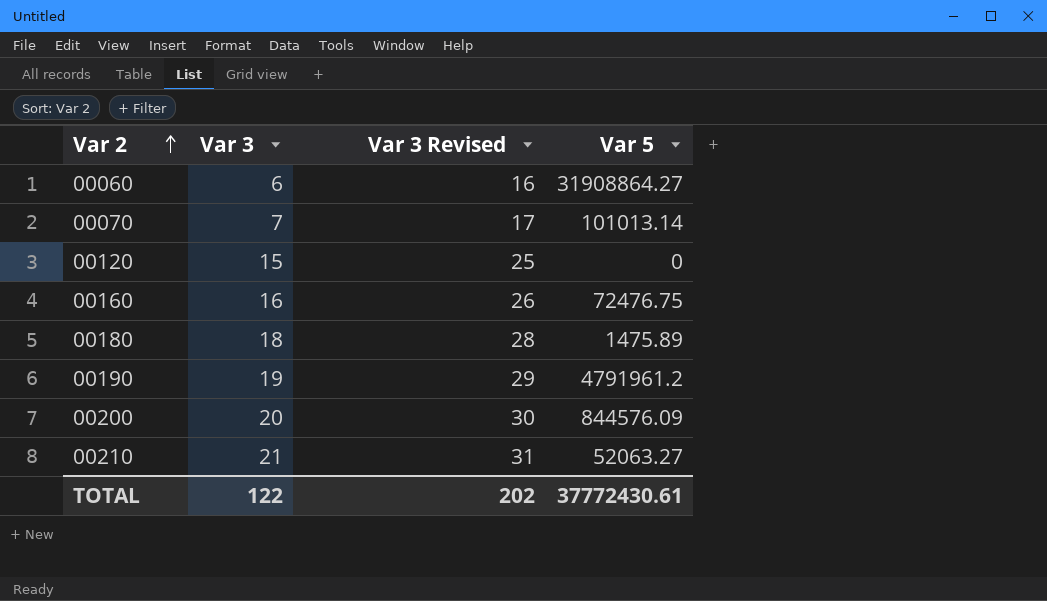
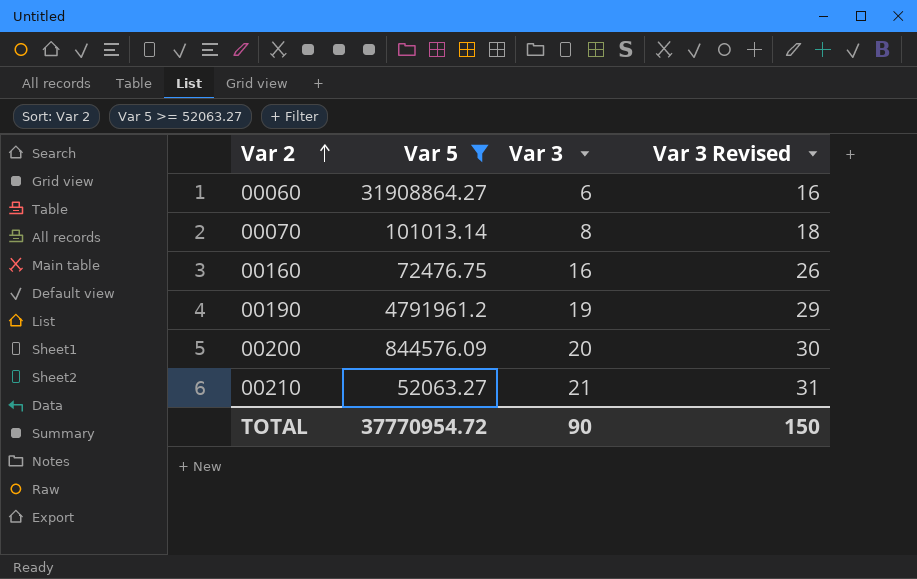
filter: none -> Var 5 >= 52063.27
column Var 5 | position: 4 -> 2
00070 | Var 3: 7 -> 8
00070 | Var 3 Revised: 17 -> 18
TOTAL | Var 5: 37772430.61 -> 37770954.72
TOTAL | Var 3: 122 -> 90
TOTAL | Var 3 Revised: 202 -> 150

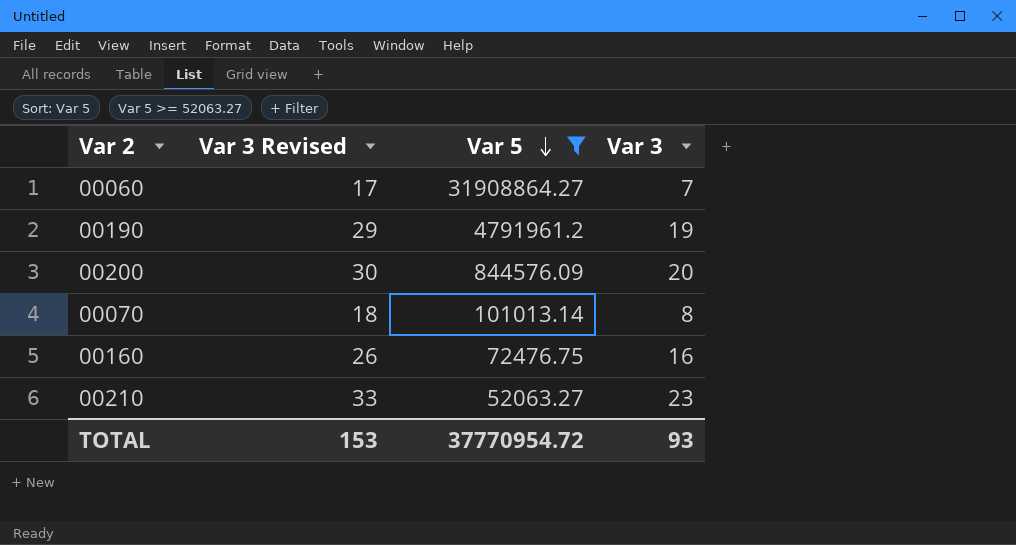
row order: Var 2 ascending -> Var 5 descending
column Var 3 Revised | position: 4 -> 2
00060 | Var 3 Revised: 16 -> 17
00060 | Var 3: 6 -> 7
00210 | Var 3 Revised: 31 -> 33
00210 | Var 3: 21 -> 23
TOTAL | Var 3 Revised: 150 -> 153
TOTAL | Var 3: 90 -> 93

